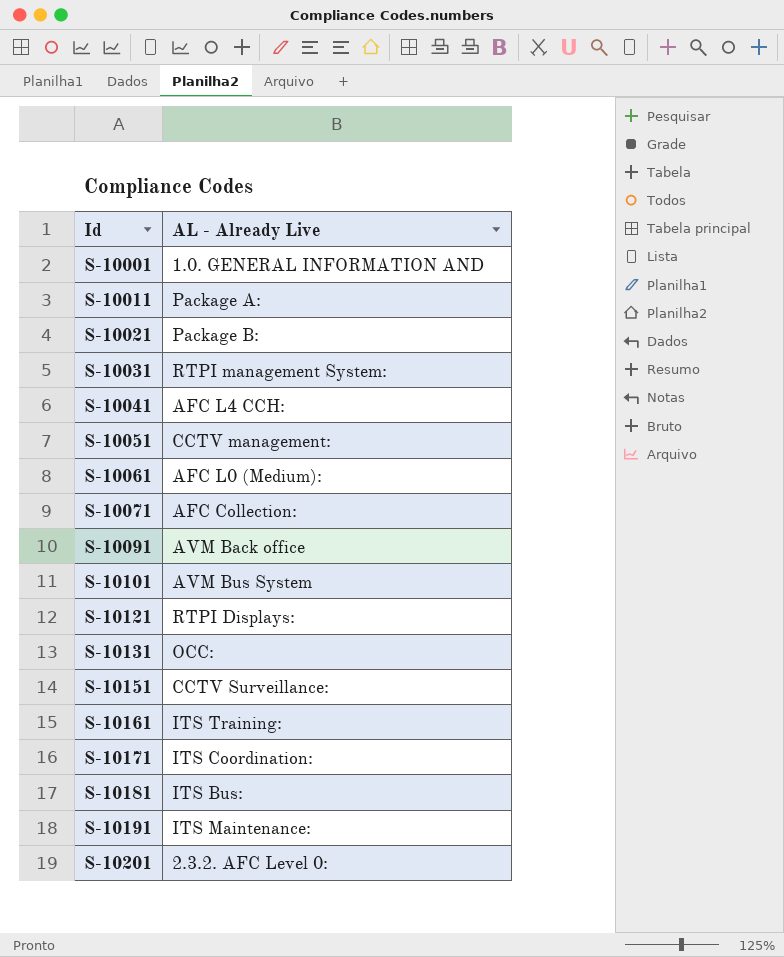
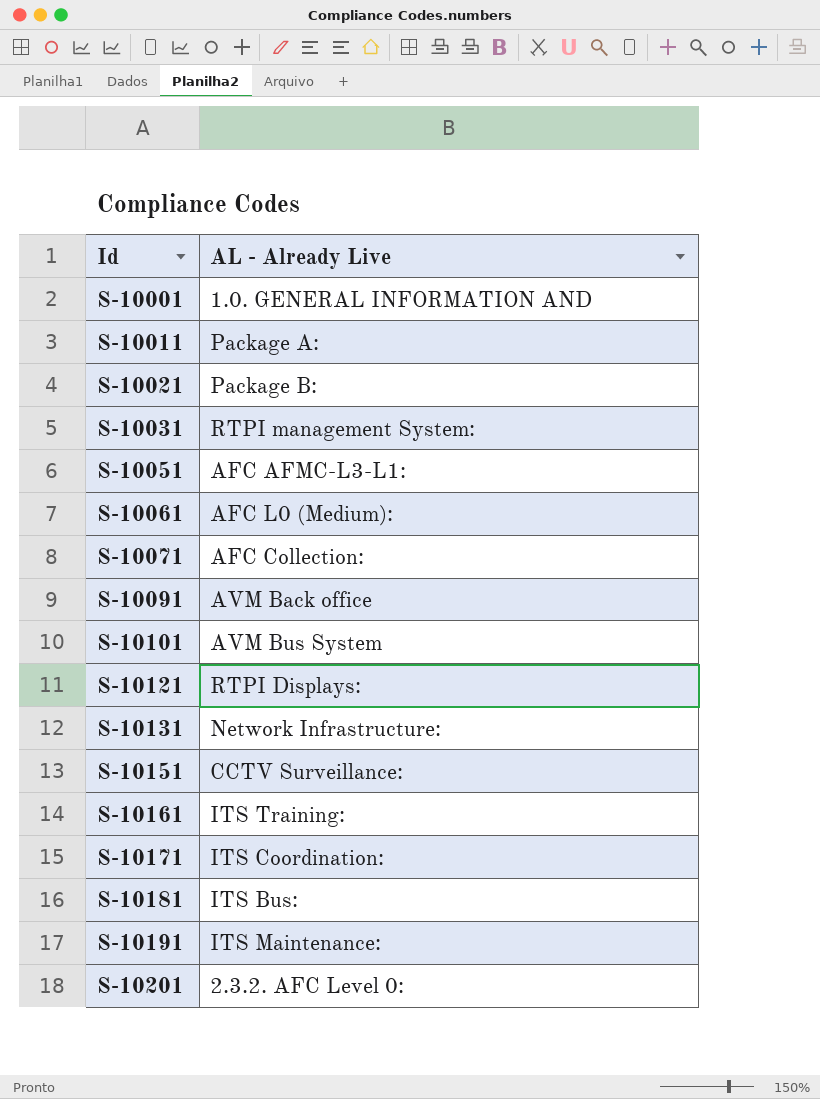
row S-10041: AFC L4 CCH: -> none
S-10051 | AL - Already Live: CCTV management: -> AFC AFMC-L3-L1:
S-10131 | AL - Already Live: OCC: -> Network Infrastructure:

